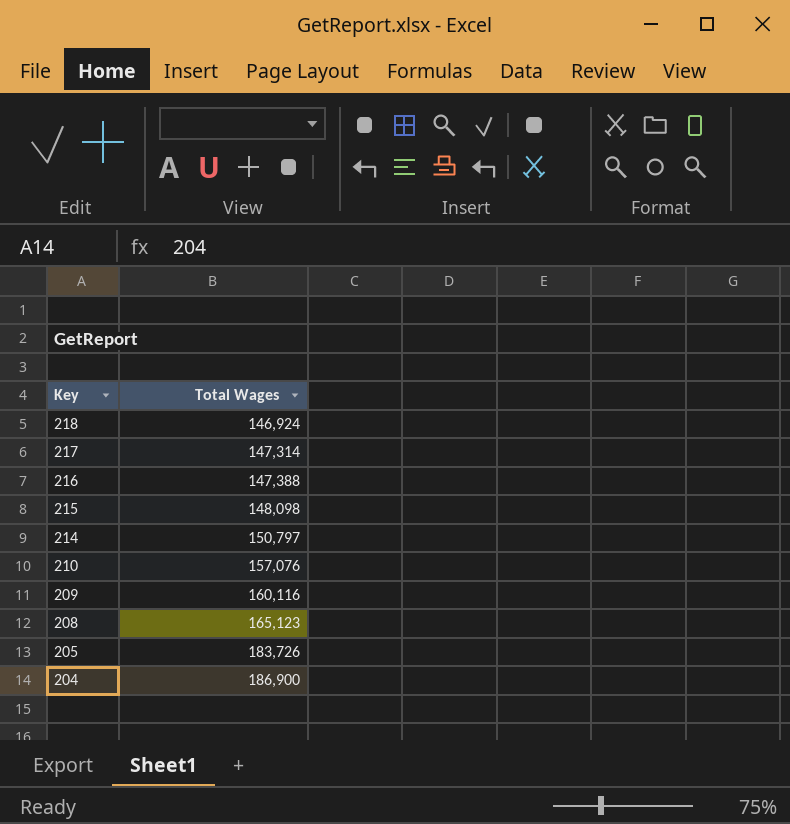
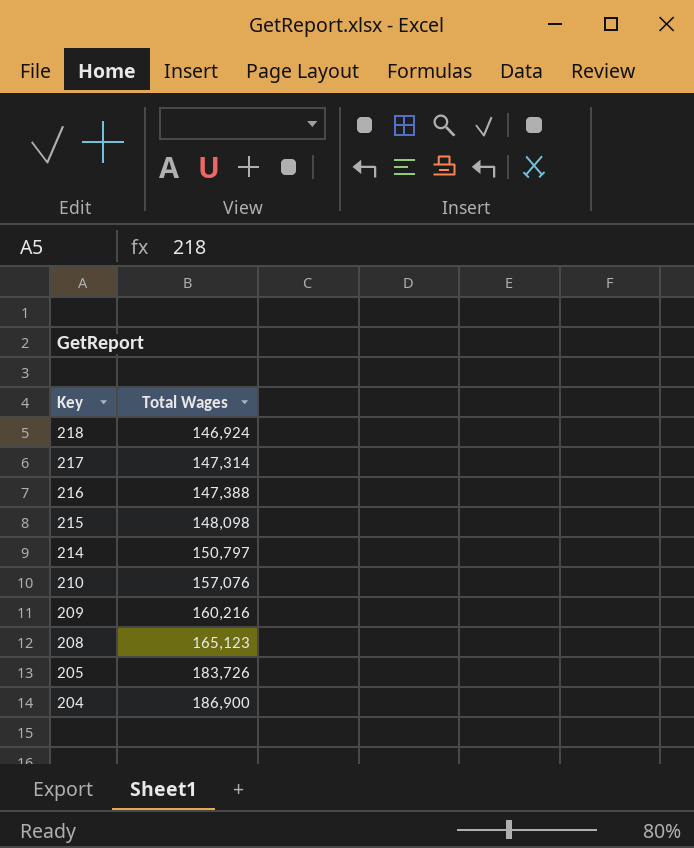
209 | Total Wages: 160,116 -> 160,216

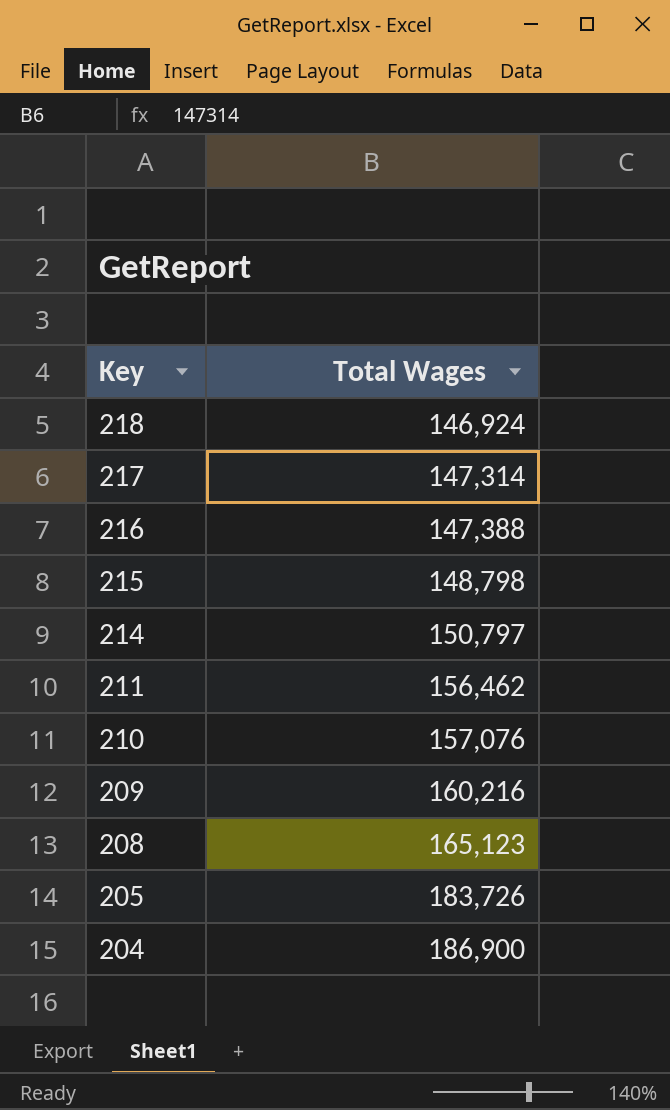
215 | Total Wages: 148,098 -> 148,798
row 211: none -> 156,462

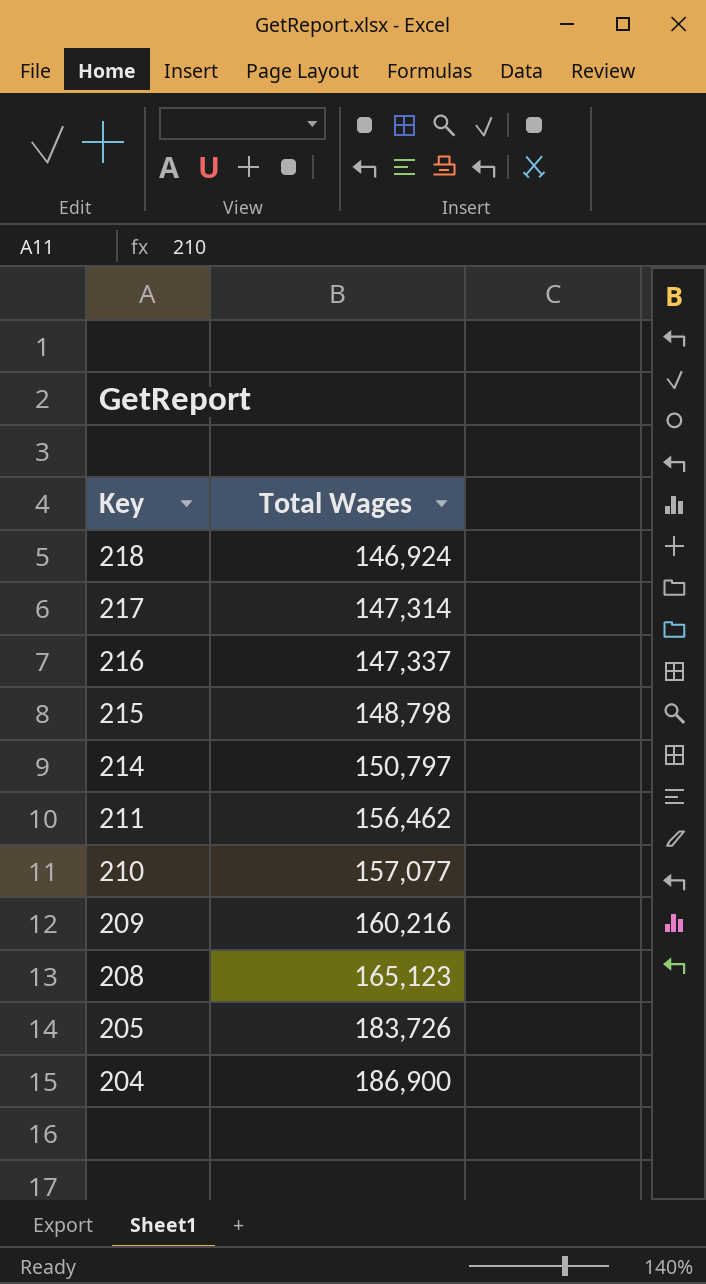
216 | Total Wages: 147,388 -> 147,337
210 | Total Wages: 157,076 -> 157,077

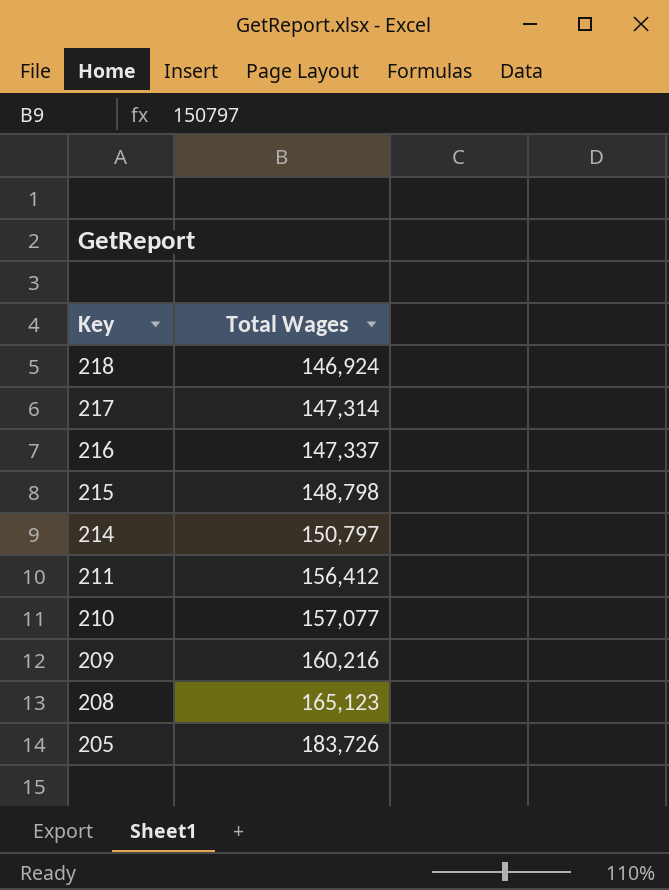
row 204: 186,900 -> none
211 | Total Wages: 156,462 -> 156,412

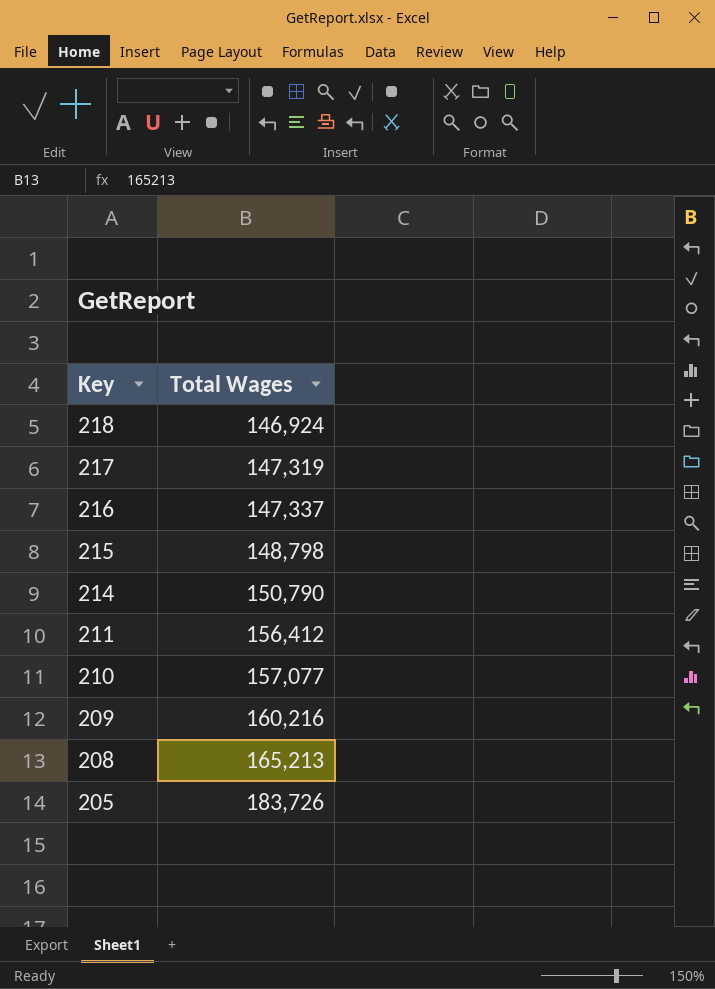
217 | Total Wages: 147,314 -> 147,319
214 | Total Wages: 150,797 -> 150,790
208 | Total Wages: 165,123 -> 165,213

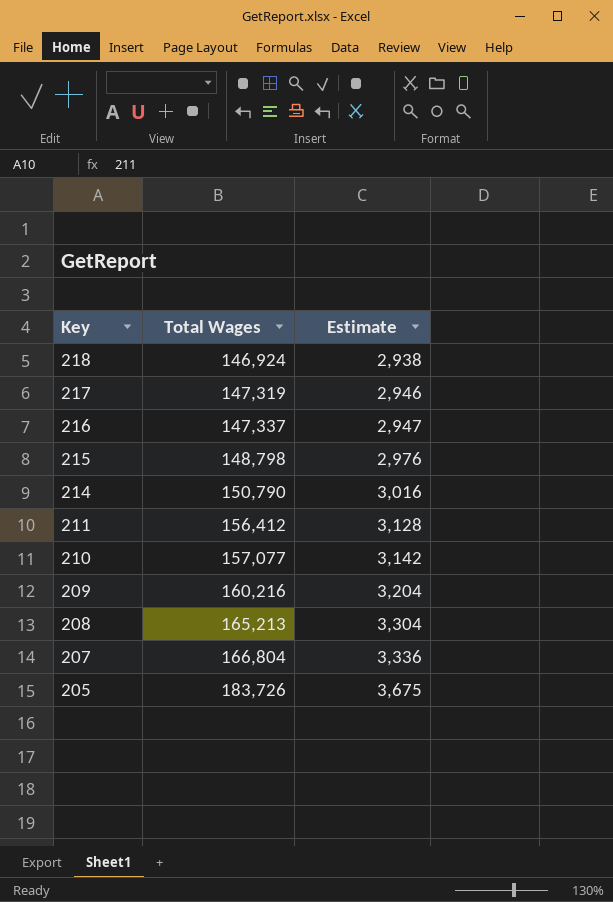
column Estimate | formula: none -> [Total Wages] * 0.02
row 207: none -> 166,804 | 3,336

